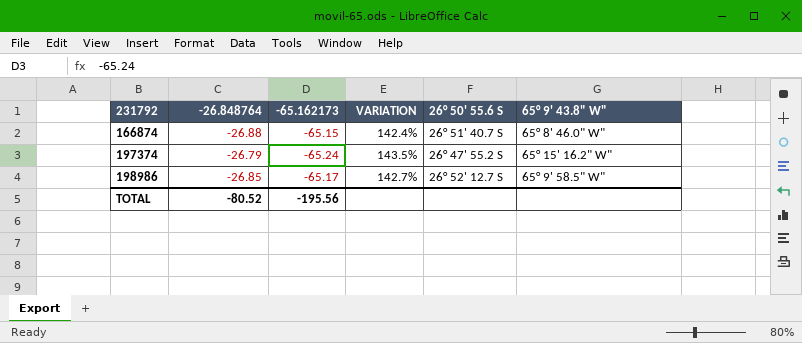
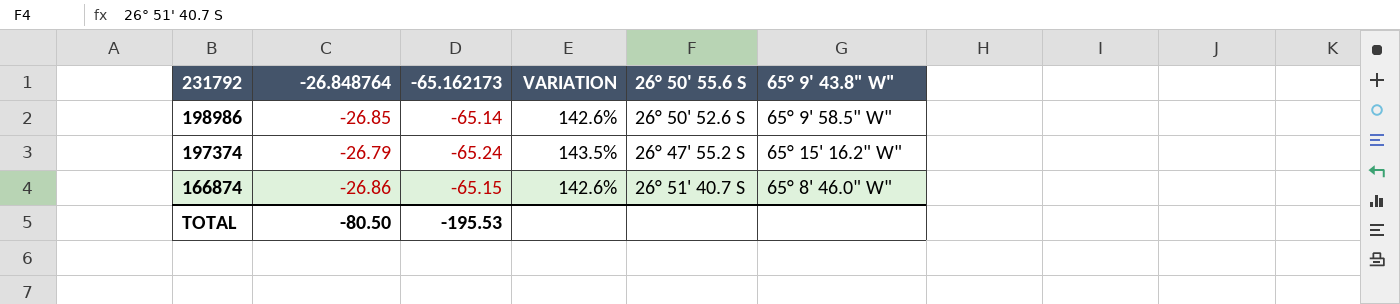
row order: 231792 ascending -> 231792 descending
198986 | -65.162173: -65.17 -> -65.14
198986 | VARIATION: 142.7% -> 142.6%
198986 | 26° 50' 55.6 S: 26° 52' 12.7 S -> 26° 50' 52.6 S
166874 | -26.848764: -26.88 -> -26.86
166874 | VARIATION: 142.4% -> 142.6%
TOTAL | -26.848764: -80.52 -> -80.50
TOTAL | -65.162173: -195.56 -> -195.53

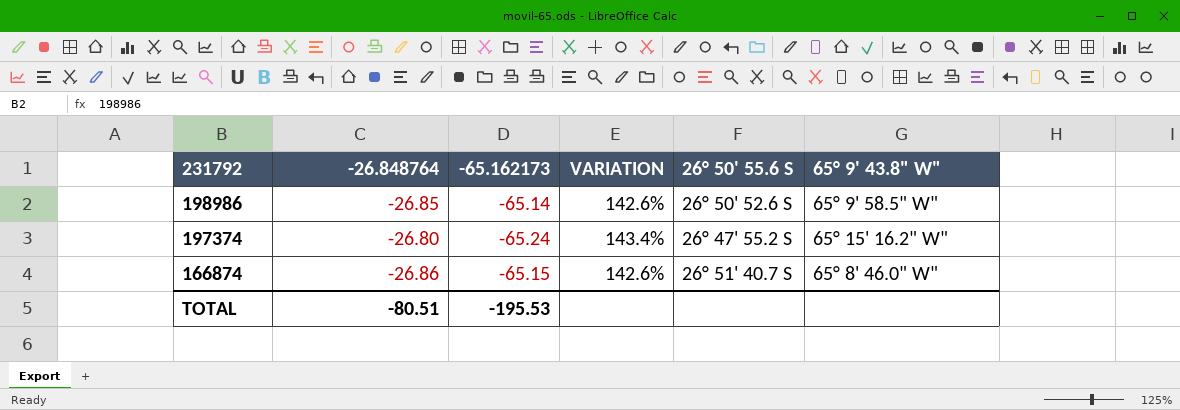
197374 | -26.848764: -26.79 -> -26.80
197374 | VARIATION: 143.5% -> 143.4%
TOTAL | -26.848764: -80.50 -> -80.51

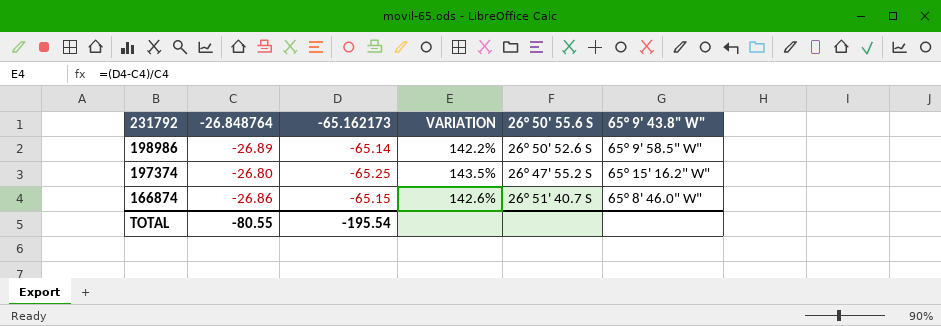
198986 | -26.848764: -26.85 -> -26.89
198986 | VARIATION: 142.6% -> 142.2%
197374 | -65.162173: -65.24 -> -65.25
197374 | VARIATION: 143.4% -> 143.5%
TOTAL | -26.848764: -80.51 -> -80.55
TOTAL | -65.162173: -195.53 -> -195.54

